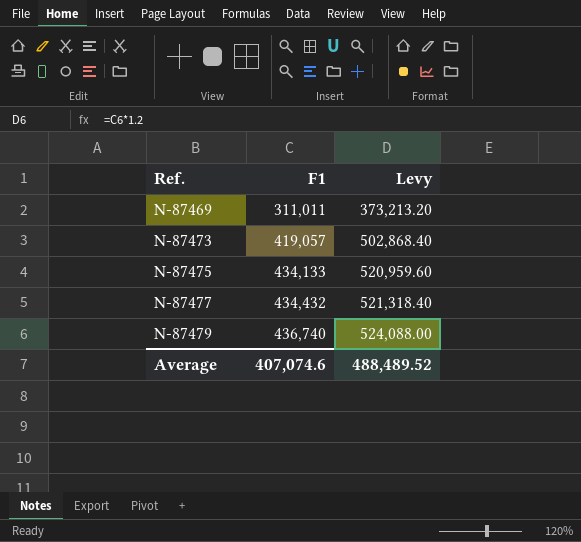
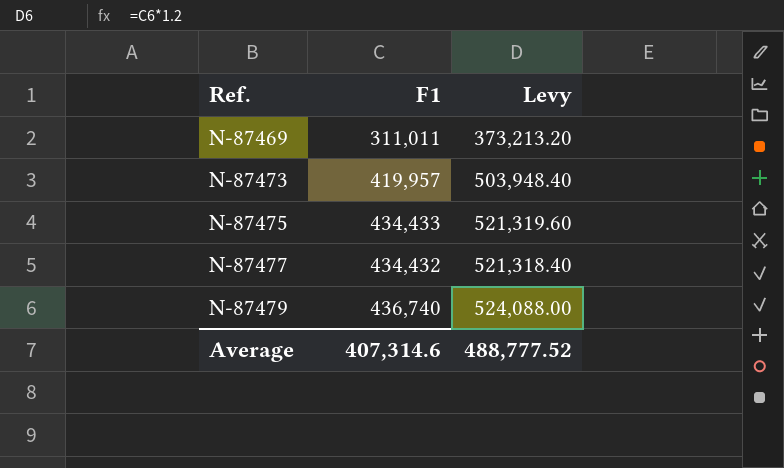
N-87473 | F1: 419,057 -> 419,957
N-87473 | Levy: 502,868.40 -> 503,948.40
N-87475 | F1: 434,133 -> 434,433
N-87475 | Levy: 520,959.60 -> 521,319.60
Average | F1: 407,074.6 -> 407,314.6
Average | Levy: 488,489.52 -> 488,777.52

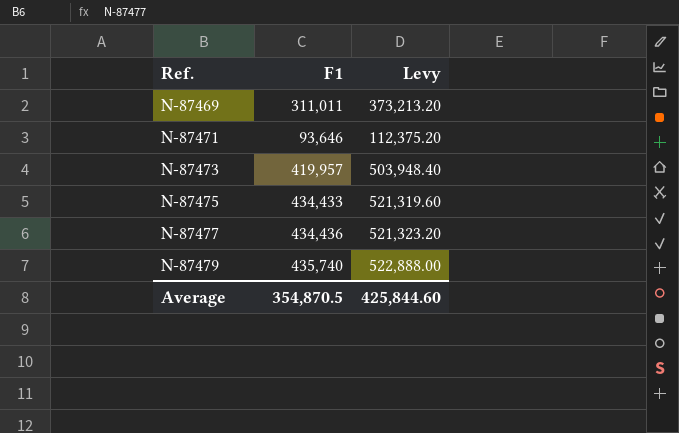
row N-87471: none -> 93,646 | 112,375.20
N-87477 | F1: 434,432 -> 434,436
N-87477 | Levy: 521,318.40 -> 521,323.20
N-87479 | F1: 436,740 -> 435,740
N-87479 | Levy: 524,088.00 -> 522,888.00
Average | F1: 407,314.6 -> 354,870.5
Average | Levy: 488,777.52 -> 425,844.60

